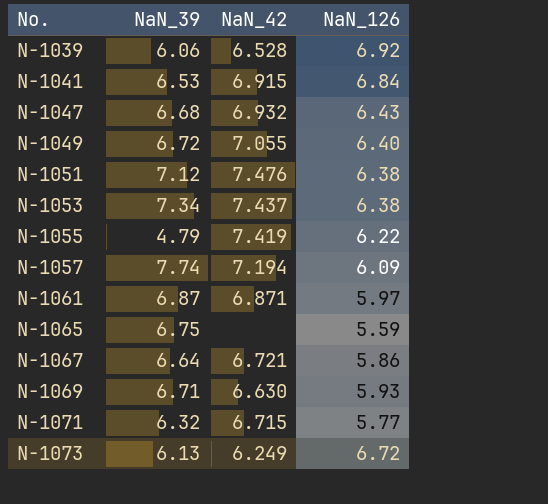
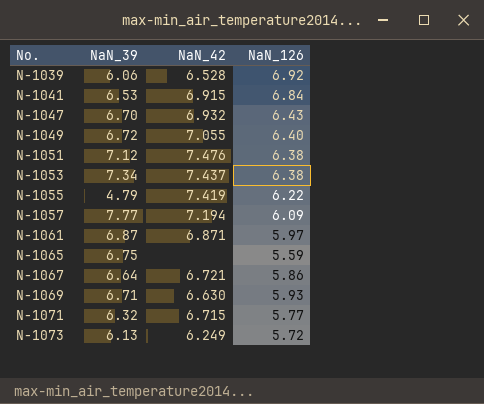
N-1047 | NaN_39: 6.68 -> 6.70
N-1057 | NaN_39: 7.74 -> 7.77
N-1073 | NaN_126: 6.72 -> 5.72

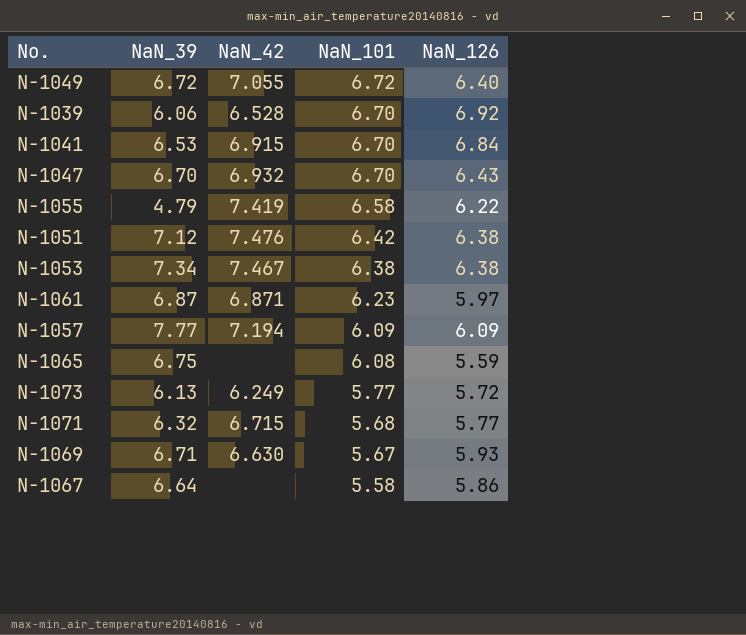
row order: No. ascending -> NaN_101 descending
column NaN_101 | position: none -> 4
N-1053 | NaN_42: 7.437 -> 7.467
N-1067 | NaN_42: 6.721 -> none

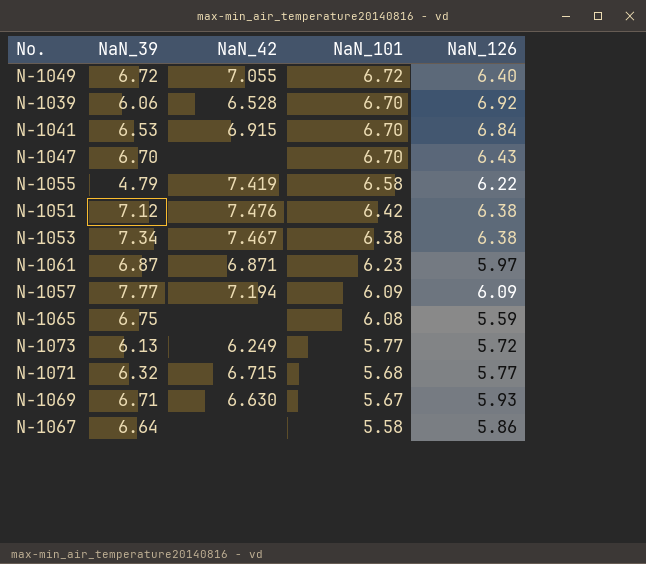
N-1047 | NaN_42: 6.932 -> none

